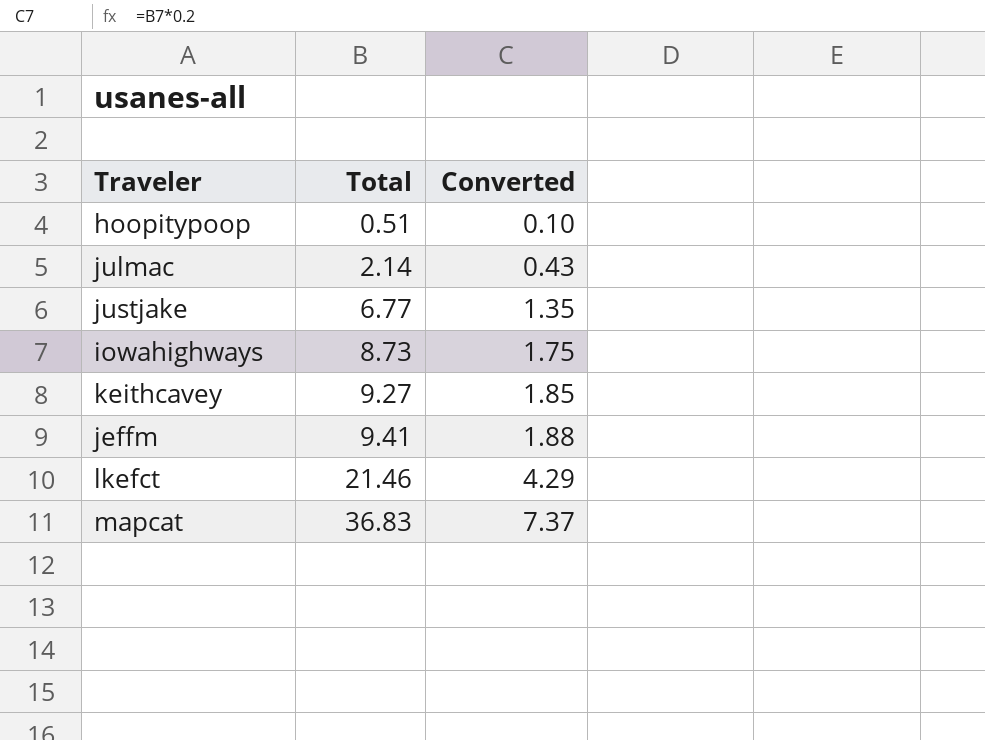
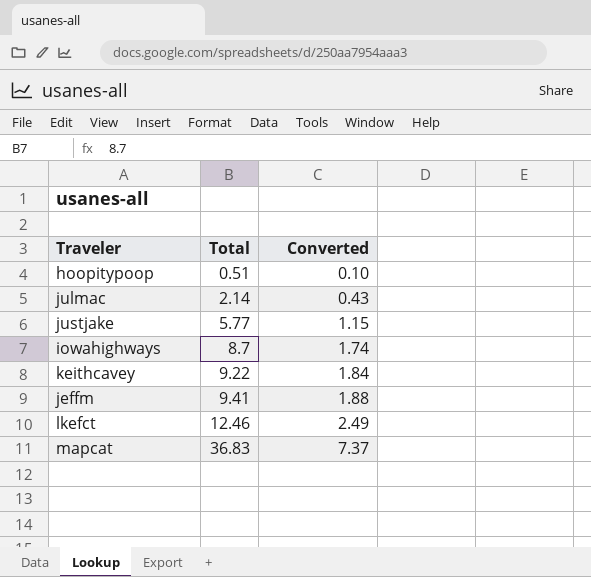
justjake | Total: 6.77 -> 5.77
justjake | Converted: 1.35 -> 1.15
iowahighways | Total: 8.73 -> 8.7
iowahighways | Converted: 1.75 -> 1.74
keithcavey | Total: 9.27 -> 9.22
keithcavey | Converted: 1.85 -> 1.84
lkefct | Total: 21.46 -> 12.46
lkefct | Converted: 4.29 -> 2.49

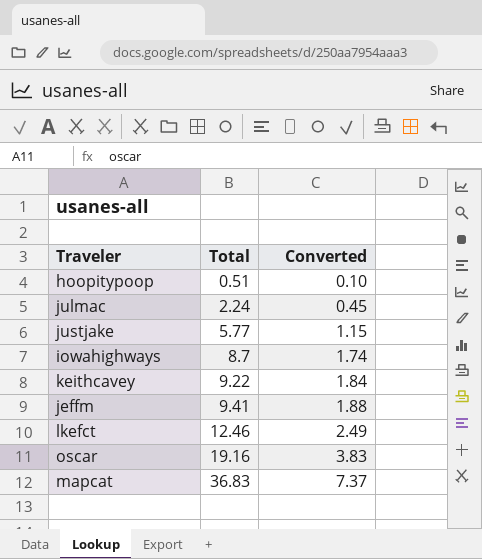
julmac | Total: 2.14 -> 2.24
julmac | Converted: 0.43 -> 0.45
row oscar: none -> 19.16 | 3.83

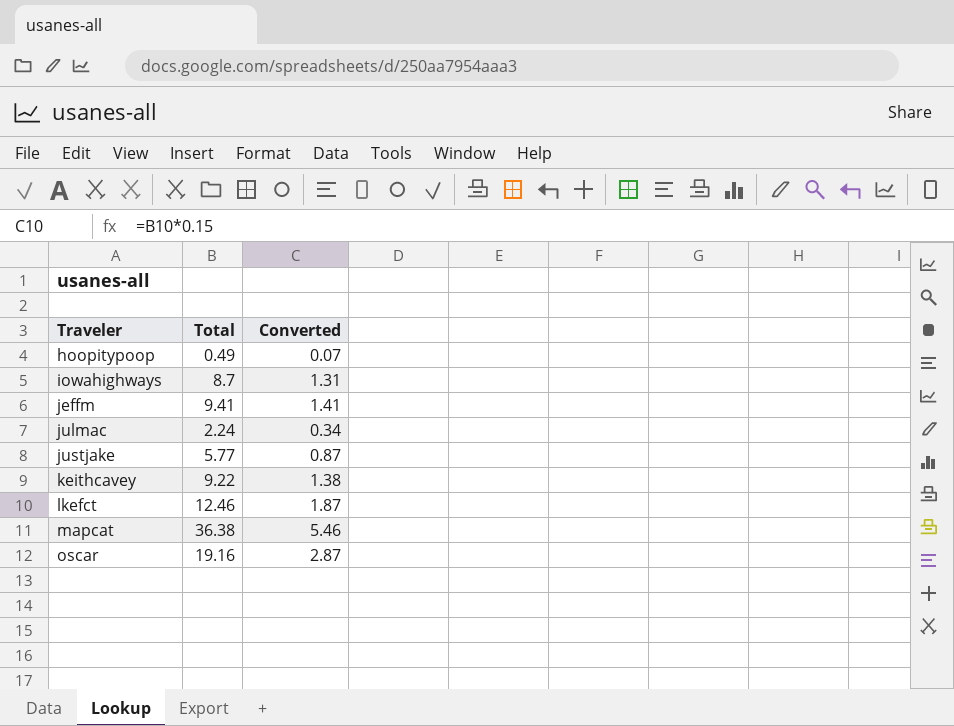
row order: Total ascending -> Traveler ascending
column Converted | formula: [Total] * 0.2 -> [Total] * 0.15
hoopitypoop | Total: 0.51 -> 0.49
mapcat | Total: 36.83 -> 36.38

